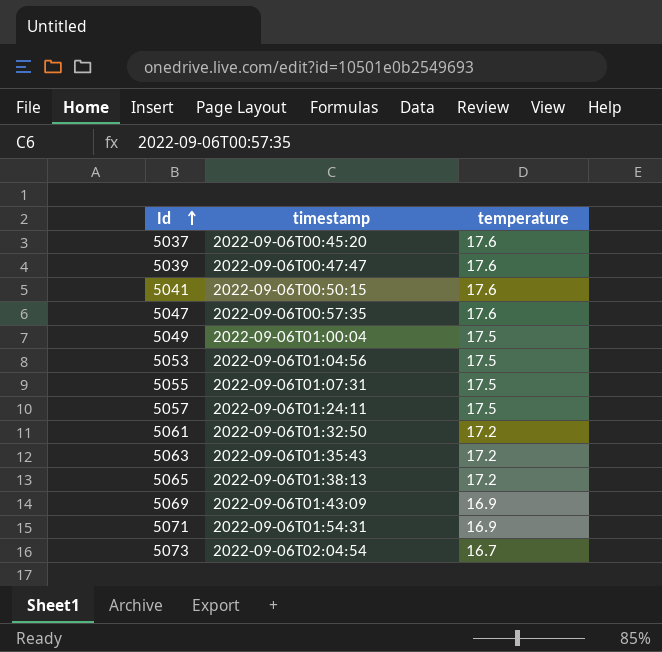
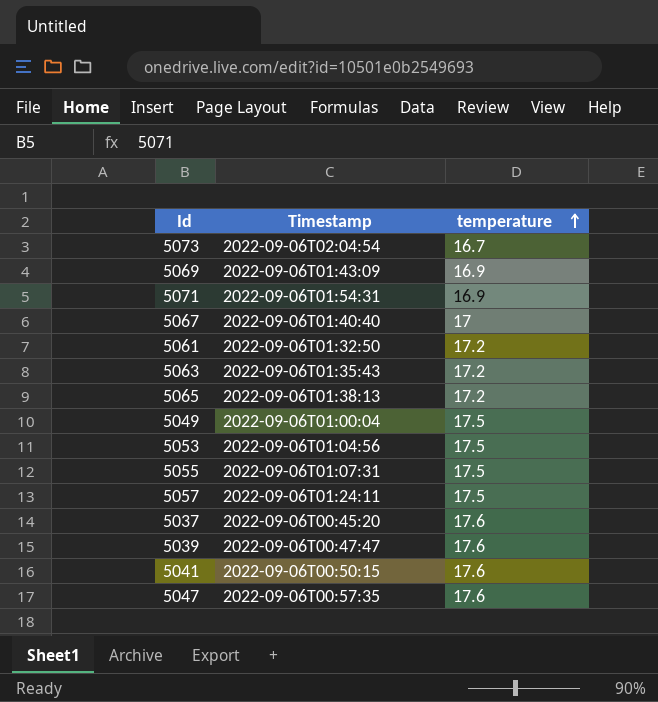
row order: Id ascending -> temperature ascending
column name: timestamp -> Timestamp
row 5067: none -> 2022-09-06T01:40:40 | 17

